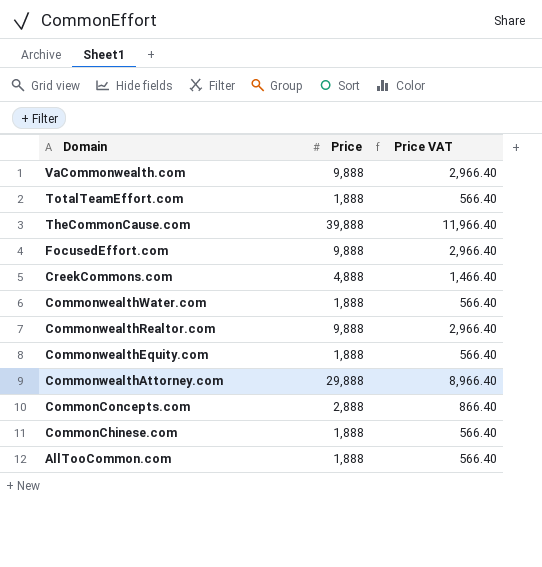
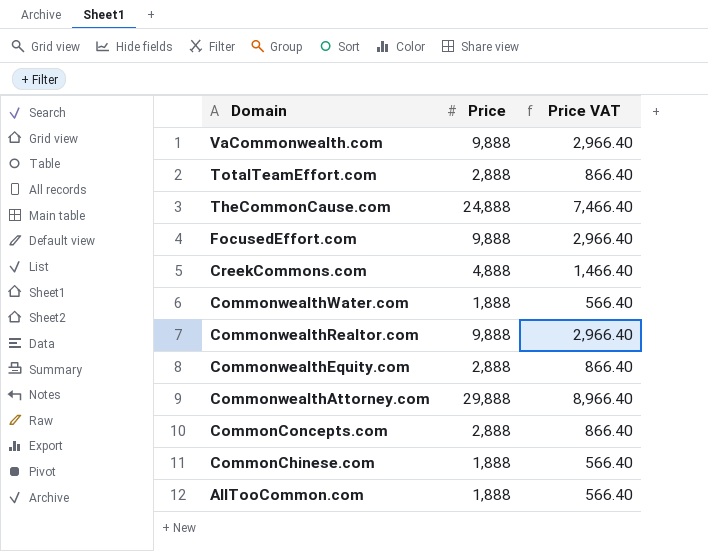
TotalTeamEffort.com | Price: 1,888 -> 2,888
TotalTeamEffort.com | Price VAT: 566.40 -> 866.40
TheCommonCause.com | Price: 39,888 -> 24,888
TheCommonCause.com | Price VAT: 11,966.40 -> 7,466.40
CommonwealthEquity.com | Price: 1,888 -> 2,888
CommonwealthEquity.com | Price VAT: 566.40 -> 866.40

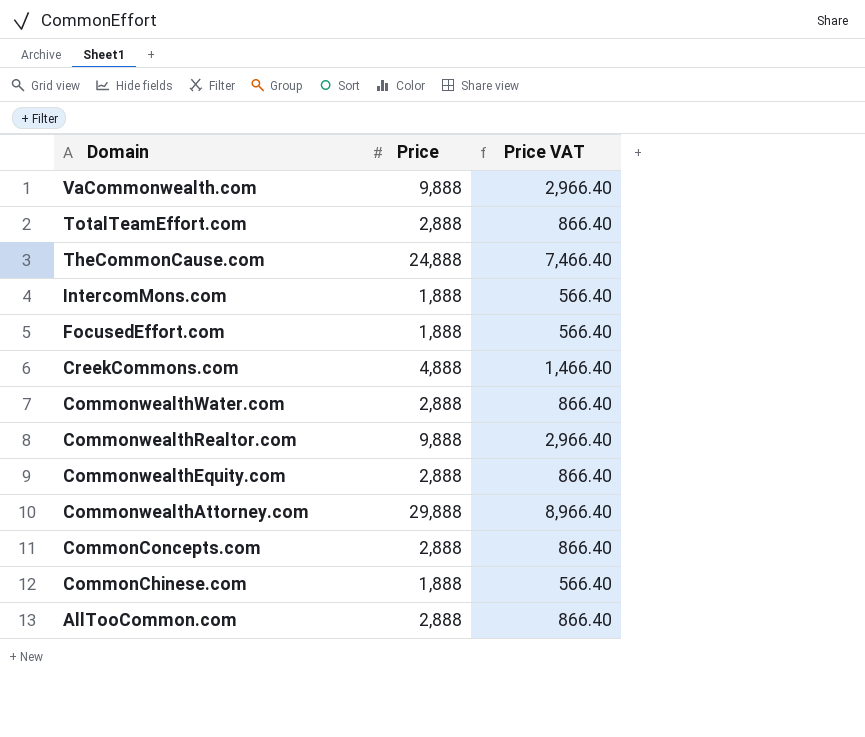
row IntercomMons.com: none -> 1,888 | 566.40
FocusedEffort.com | Price: 9,888 -> 1,888
FocusedEffort.com | Price VAT: 2,966.40 -> 566.40
CommonwealthWater.com | Price: 1,888 -> 2,888
CommonwealthWater.com | Price VAT: 566.40 -> 866.40
AllTooCommon.com | Price: 1,888 -> 2,888
AllTooCommon.com | Price VAT: 566.40 -> 866.40

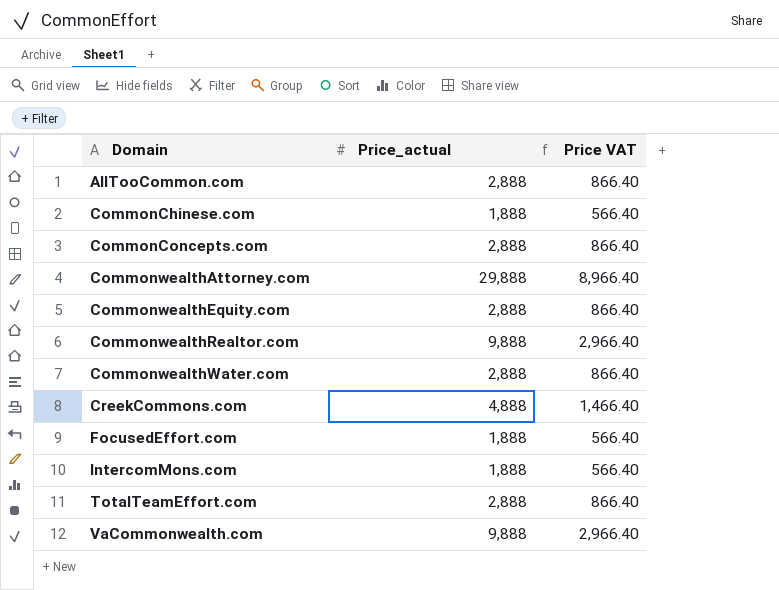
row order: Domain descending -> Domain ascending
column name: Price -> Price_actual
row TheCommonCause.com: 24,888 | 7,466.40 -> none

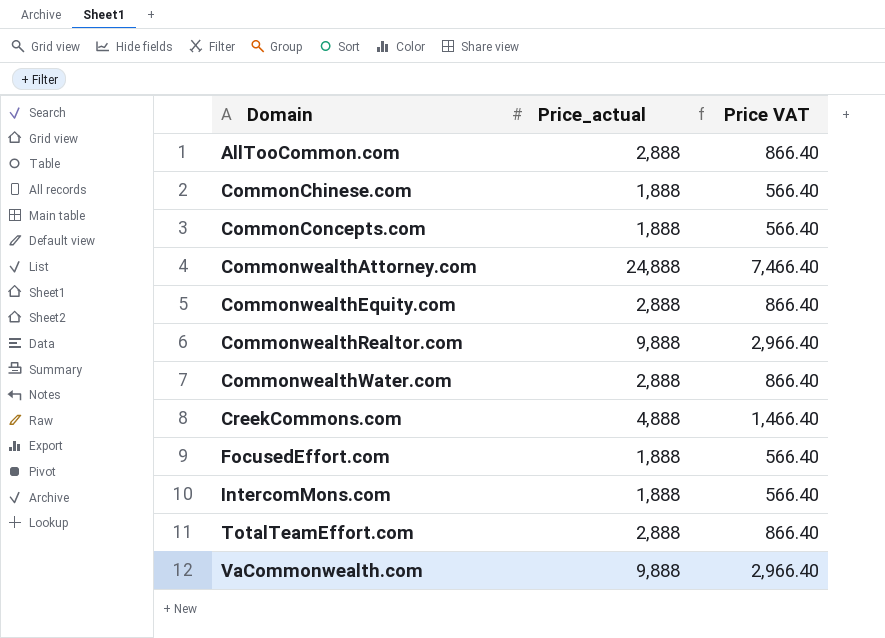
CommonConcepts.com | Price_actual: 2,888 -> 1,888
CommonConcepts.com | Price VAT: 866.40 -> 566.40
CommonwealthAttorney.com | Price_actual: 29,888 -> 24,888
CommonwealthAttorney.com | Price VAT: 8,966.40 -> 7,466.40

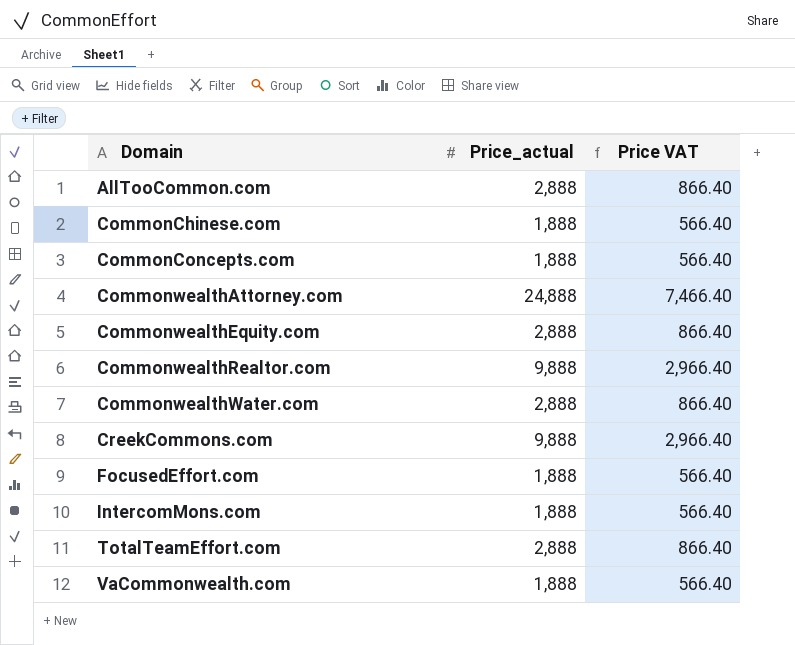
CreekCommons.com | Price_actual: 4,888 -> 9,888
CreekCommons.com | Price VAT: 1,466.40 -> 2,966.40
VaCommonwealth.com | Price_actual: 9,888 -> 1,888
VaCommonwealth.com | Price VAT: 2,966.40 -> 566.40

